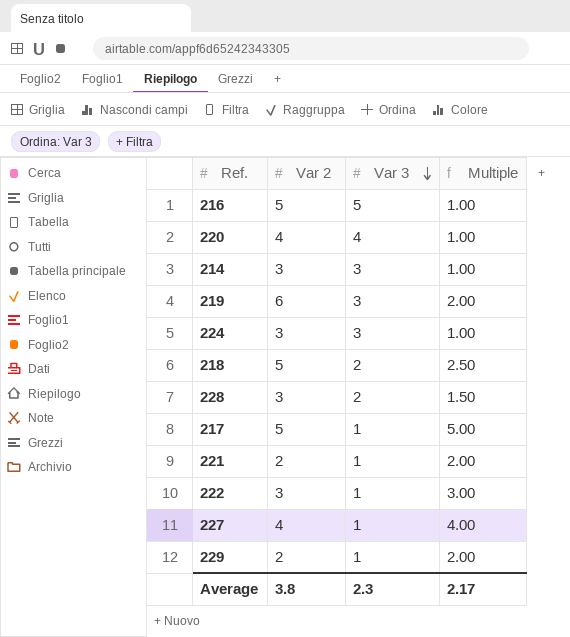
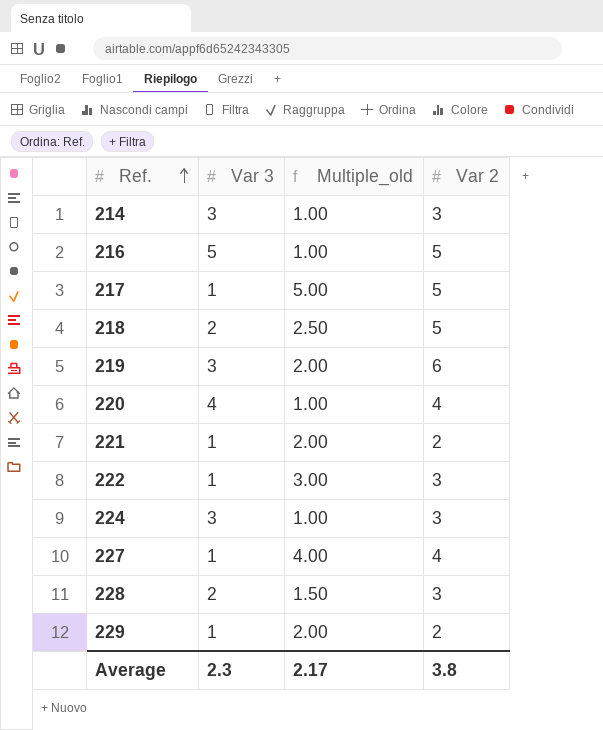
row order: Var 3 descending -> Ref. ascending
column name: Multiple -> Multiple_old
column Var 2 | position: 2 -> 4

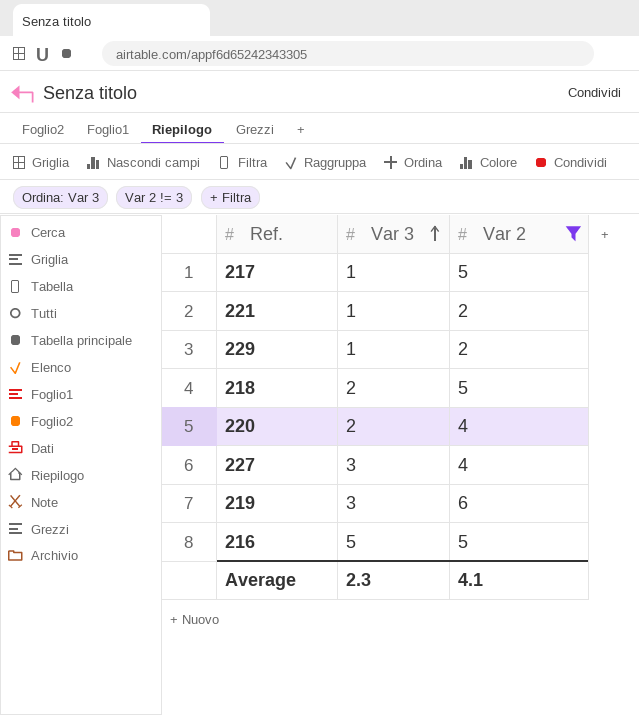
filter: none -> Var 2 != 3
row order: Ref. ascending -> Var 3 ascending
column Multiple_old | formula: [Var 2] / [Var 3] -> none
220 | Var 3: 4 -> 2
227 | Var 3: 1 -> 3
Average | Var 2: 3.8 -> 4.1

